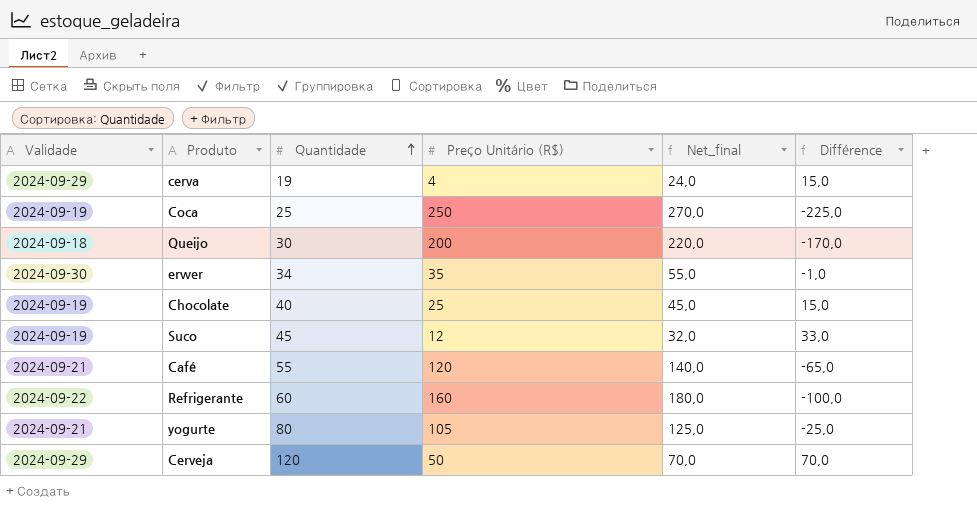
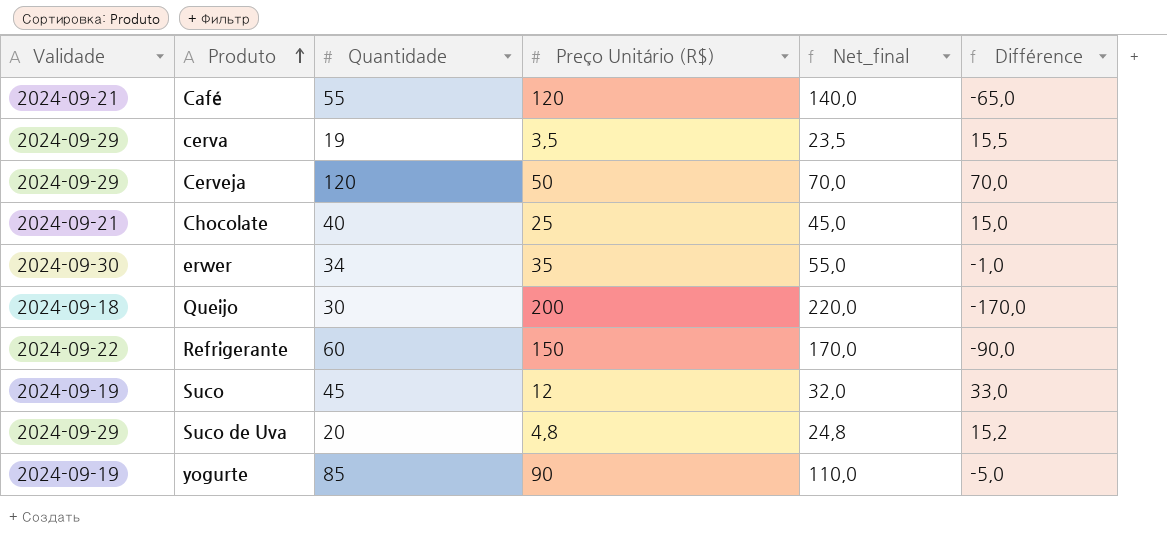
row order: Quantidade ascending -> Produto ascending
row Coca: 2024-09-19 | 25 | 250 | 270,0 | -225,0 -> none
cerva | Preço Unitário (R$): 4 -> 3,5
cerva | Net_final: 24,0 -> 23,5
cerva | Différence: 15,0 -> 15,5
Chocolate | Validade: 2024-09-19 -> 2024-09-21
Refrigerante | Preço Unitário (R$): 160 -> 150
Refrigerante | Net_final: 180,0 -> 170,0
Refrigerante | Différence: -100,0 -> -90,0
row Suco de Uva: none -> 2024-09-29 | 20 | 4,8 | 24,8 | 15,2
yogurte | Validade: 2024-09-21 -> 2024-09-19
yogurte | Quantidade: 80 -> 85
yogurte | Preço Unitário (R$): 105 -> 90
yogurte | Net_final: 125,0 -> 110,0
yogurte | Différence: -25,0 -> -5,0

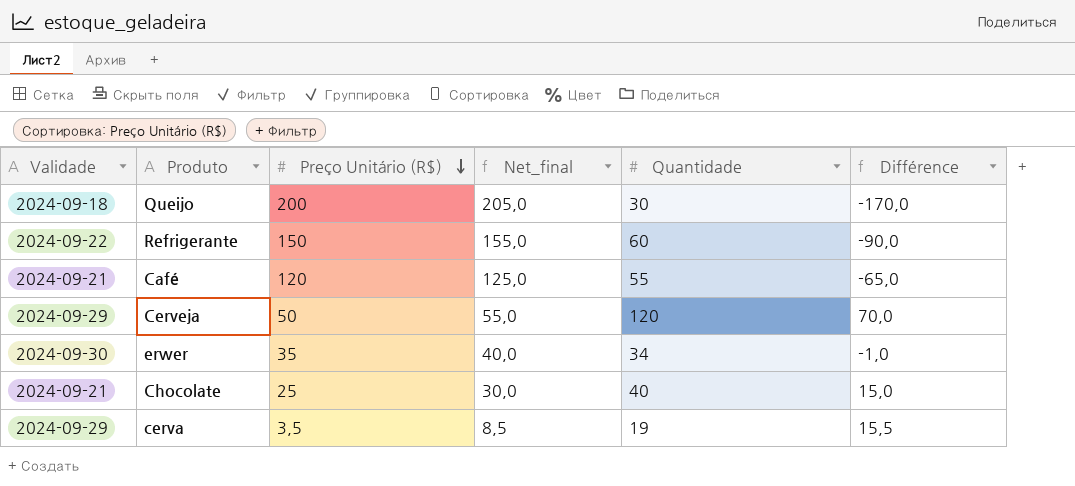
row order: Produto ascending -> Preço Unitário (R$) descending
column Net_final | formula: [Preço Unitário (R$)] + 20 -> [Preço Unitário (R$)] + 5
column Quantidade | position: 3 -> 5
row Suco: 2024-09-19 | 45 | 12 | 32,0 | 33,0 -> none
row Suco de Uva: 2024-09-29 | 20 | 4,8 | 24,8 | 15,2 -> none
row yogurte: 2024-09-19 | 85 | 90 | 110,0 | -5,0 -> none

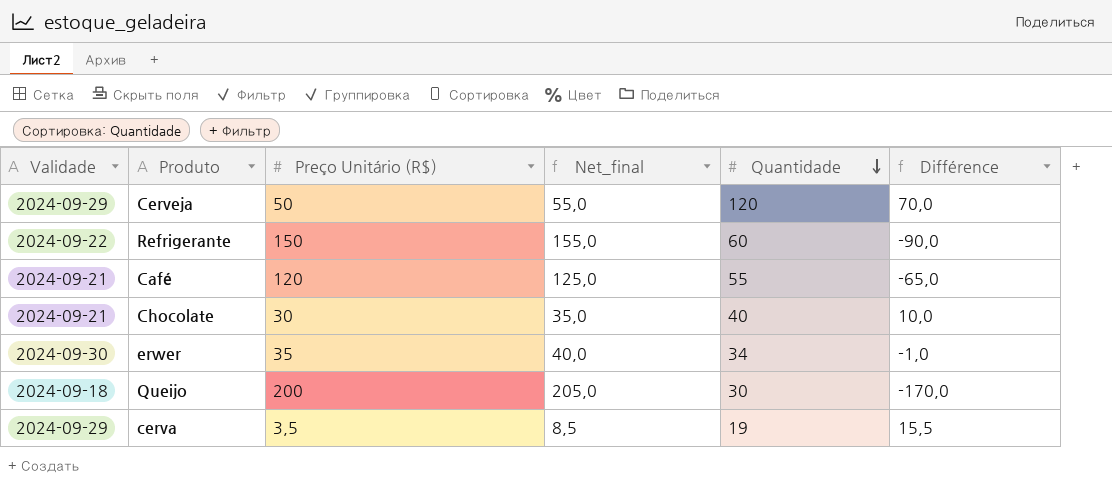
row order: Preço Unitário (R$) descending -> Quantidade descending
Chocolate | Preço Unitário (R$): 25 -> 30
Chocolate | Net_final: 30,0 -> 35,0
Chocolate | Différence: 15,0 -> 10,0

